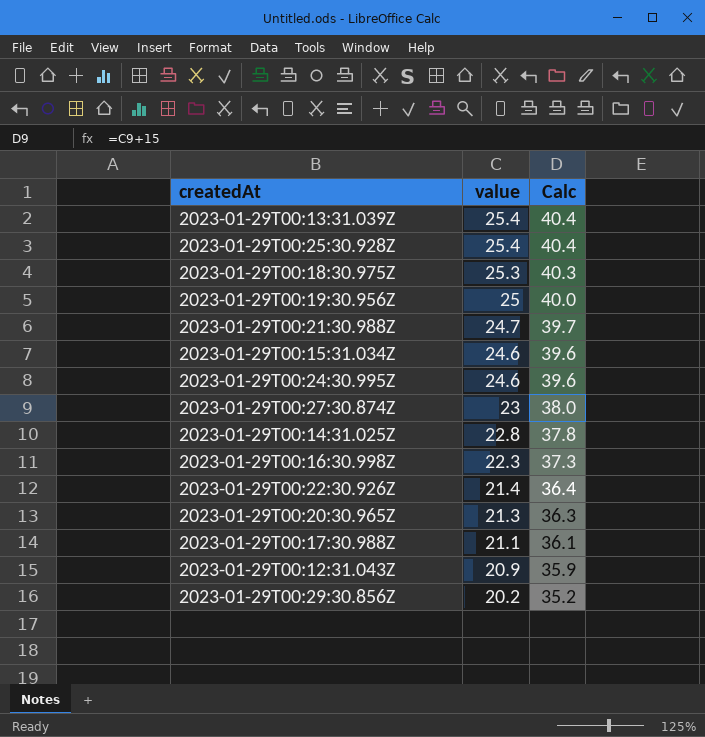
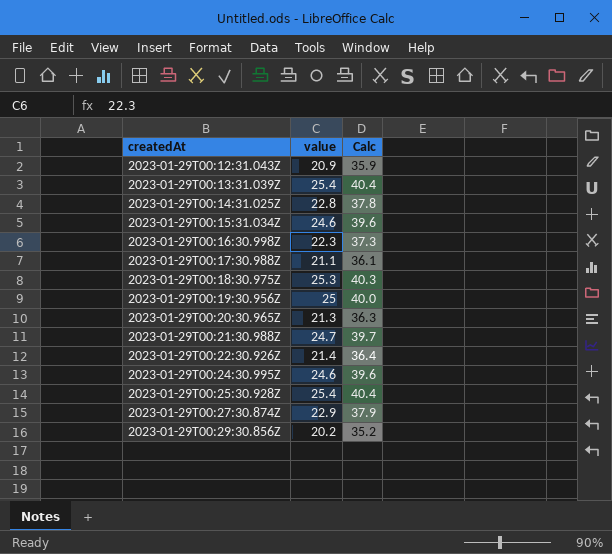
row order: value descending -> createdAt ascending
2023-01-29T00:27:30.874Z | value: 23 -> 22.9
2023-01-29T00:27:30.874Z | Calc: 38.0 -> 37.9

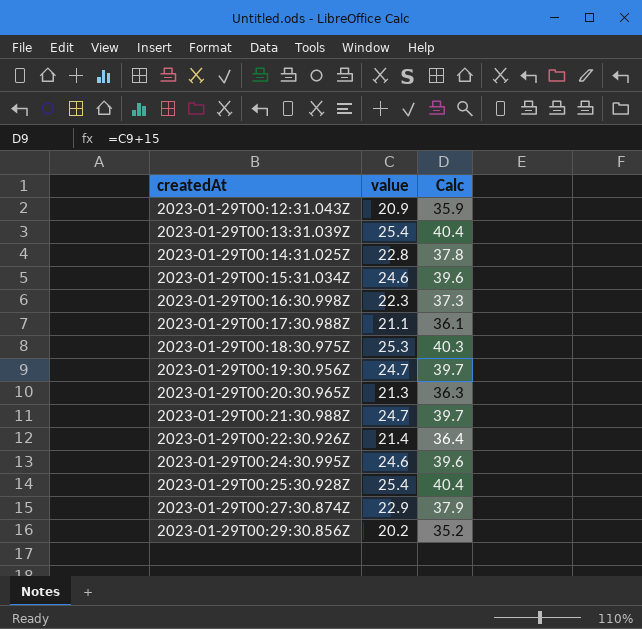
2023-01-29T00:19:30.956Z | value: 25 -> 24.7
2023-01-29T00:19:30.956Z | Calc: 40.0 -> 39.7

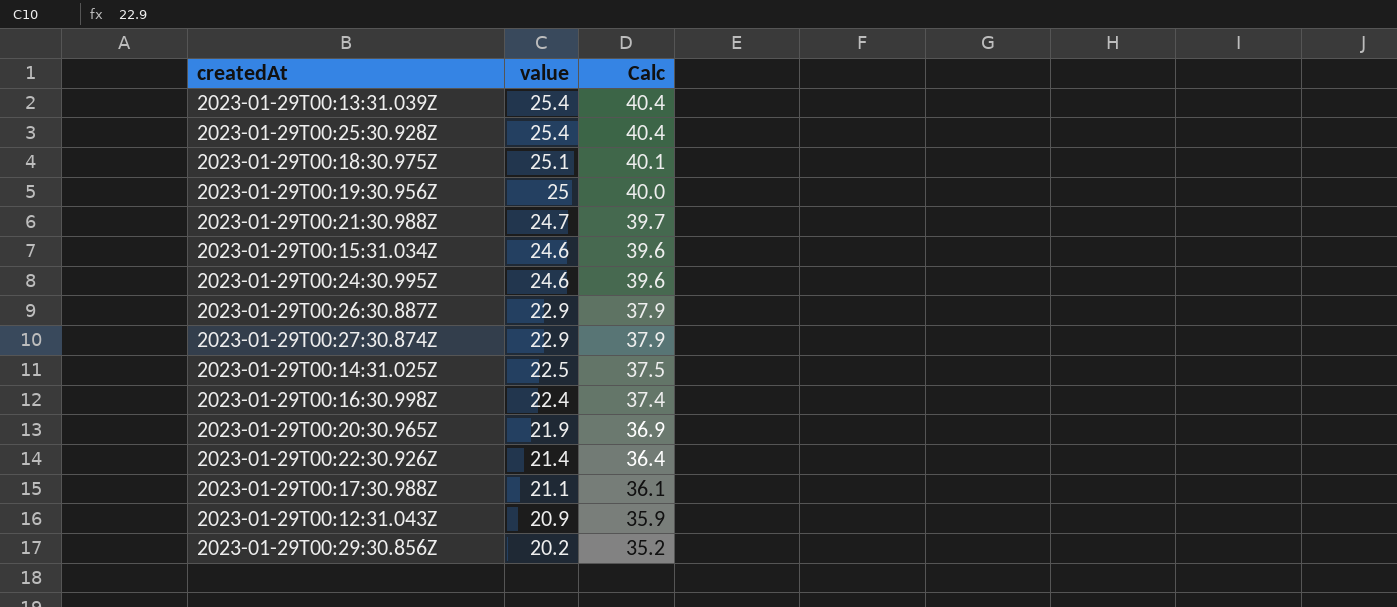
row order: createdAt ascending -> value descending
2023-01-29T00:18:30.975Z | value: 25.3 -> 25.1
2023-01-29T00:18:30.975Z | Calc: 40.3 -> 40.1
2023-01-29T00:19:30.956Z | value: 24.7 -> 25
2023-01-29T00:19:30.956Z | Calc: 39.7 -> 40.0
row 2023-01-29T00:26:30.887Z: none -> 22.9 | 37.9
2023-01-29T00:14:31.025Z | value: 22.8 -> 22.5
2023-01-29T00:14:31.025Z | Calc: 37.8 -> 37.5
2023-01-29T00:16:30.998Z | value: 22.3 -> 22.4
2023-01-29T00:16:30.998Z | Calc: 37.3 -> 37.4
2023-01-29T00:20:30.965Z | value: 21.3 -> 21.9
2023-01-29T00:20:30.965Z | Calc: 36.3 -> 36.9

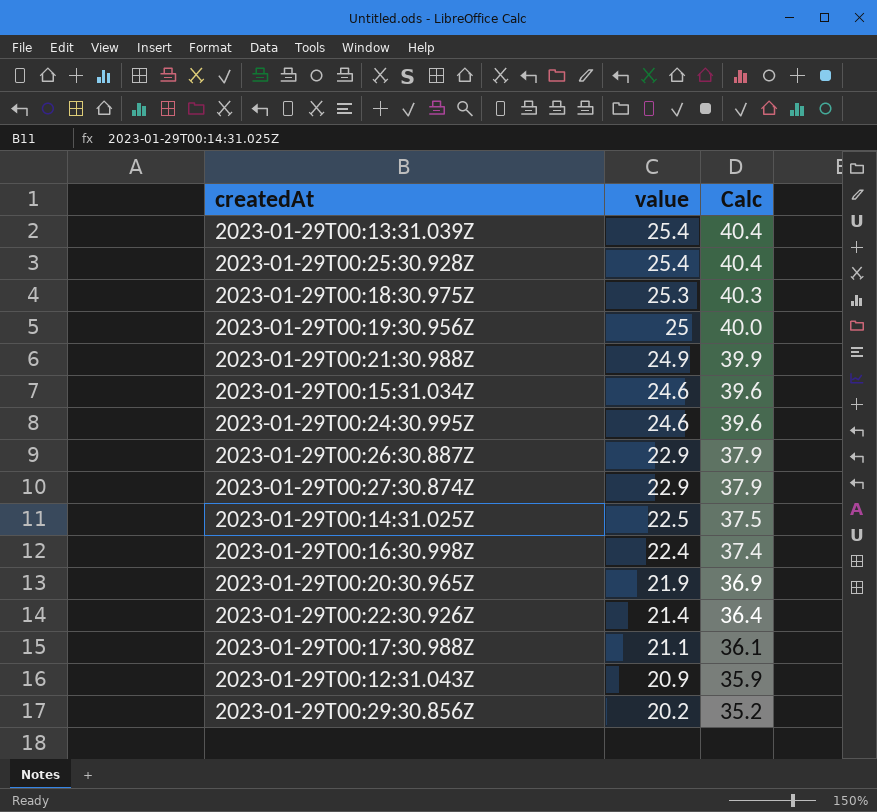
2023-01-29T00:18:30.975Z | value: 25.1 -> 25.3
2023-01-29T00:18:30.975Z | Calc: 40.1 -> 40.3
2023-01-29T00:21:30.988Z | value: 24.7 -> 24.9
2023-01-29T00:21:30.988Z | Calc: 39.7 -> 39.9

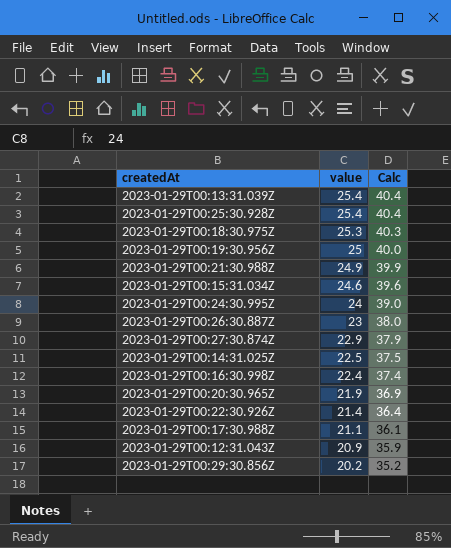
2023-01-29T00:24:30.995Z | value: 24.6 -> 24
2023-01-29T00:24:30.995Z | Calc: 39.6 -> 39.0
2023-01-29T00:26:30.887Z | value: 22.9 -> 23
2023-01-29T00:26:30.887Z | Calc: 37.9 -> 38.0

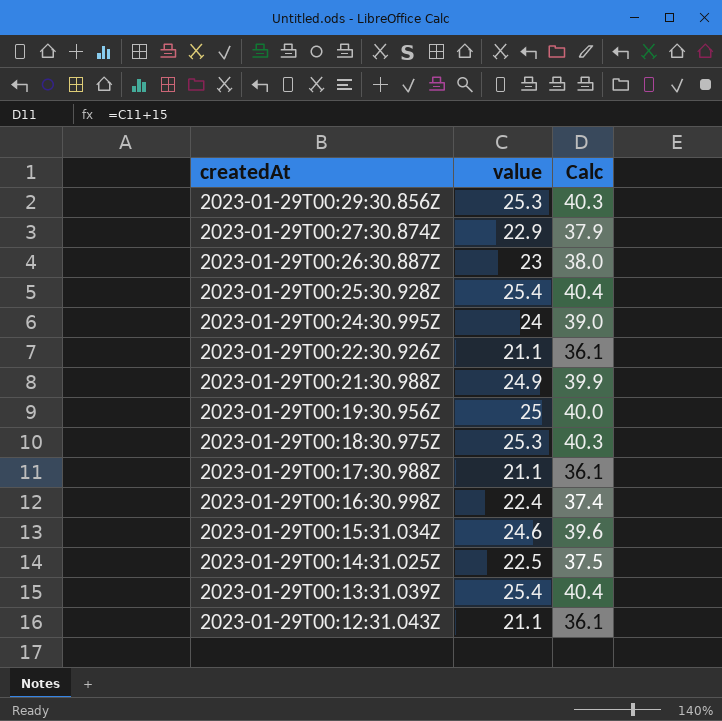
row order: value descending -> createdAt descending
row 2023-01-29T00:20:30.965Z: 21.9 | 36.9 -> none
2023-01-29T00:29:30.856Z | value: 20.2 -> 25.3
2023-01-29T00:29:30.856Z | Calc: 35.2 -> 40.3
2023-01-29T00:22:30.926Z | value: 21.4 -> 21.1
2023-01-29T00:22:30.926Z | Calc: 36.4 -> 36.1
2023-01-29T00:12:31.043Z | value: 20.9 -> 21.1
2023-01-29T00:12:31.043Z | Calc: 35.9 -> 36.1

